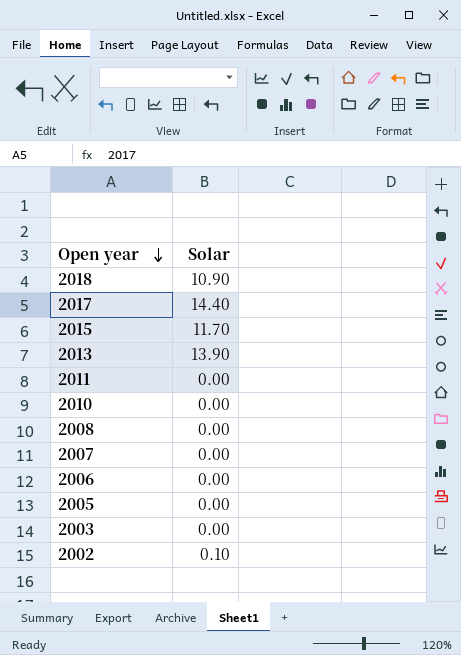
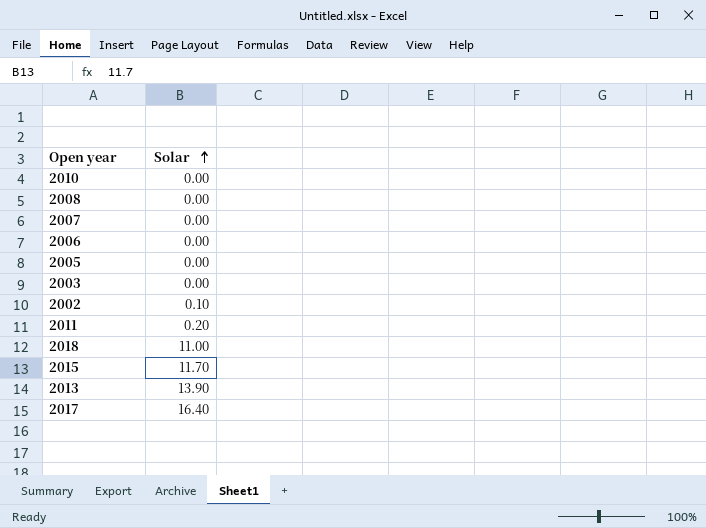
row order: Open year descending -> Solar ascending
2011 | Solar: 0.00 -> 0.20
2018 | Solar: 10.90 -> 11.00
2017 | Solar: 14.40 -> 16.40

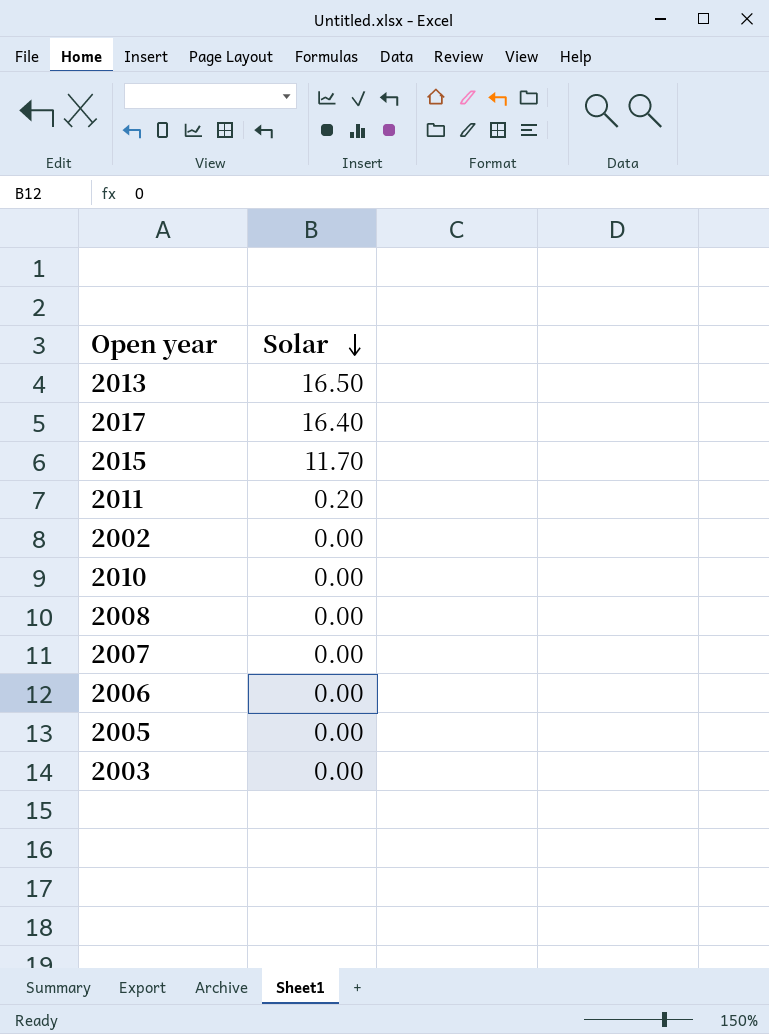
row order: Solar ascending -> Solar descending
row 2018: 11.00 -> none
2013 | Solar: 13.90 -> 16.50
2002 | Solar: 0.10 -> 0.00

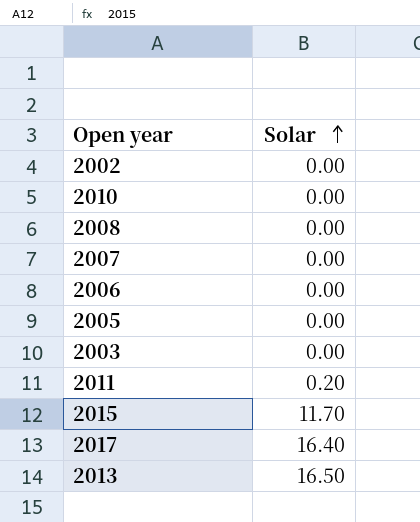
row order: Solar descending -> Solar ascending

